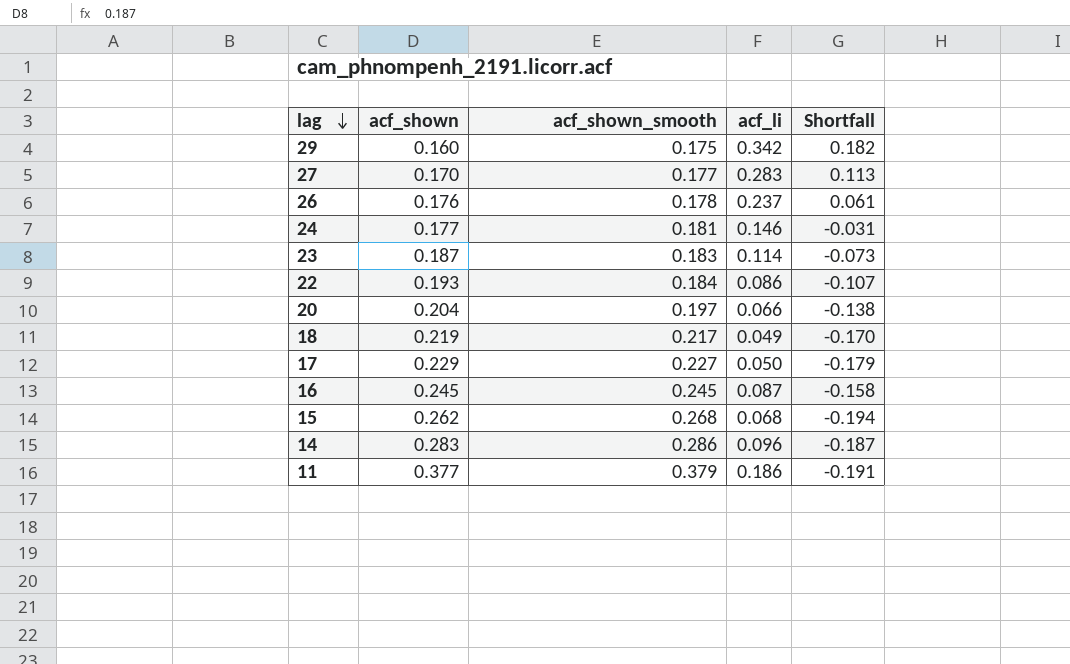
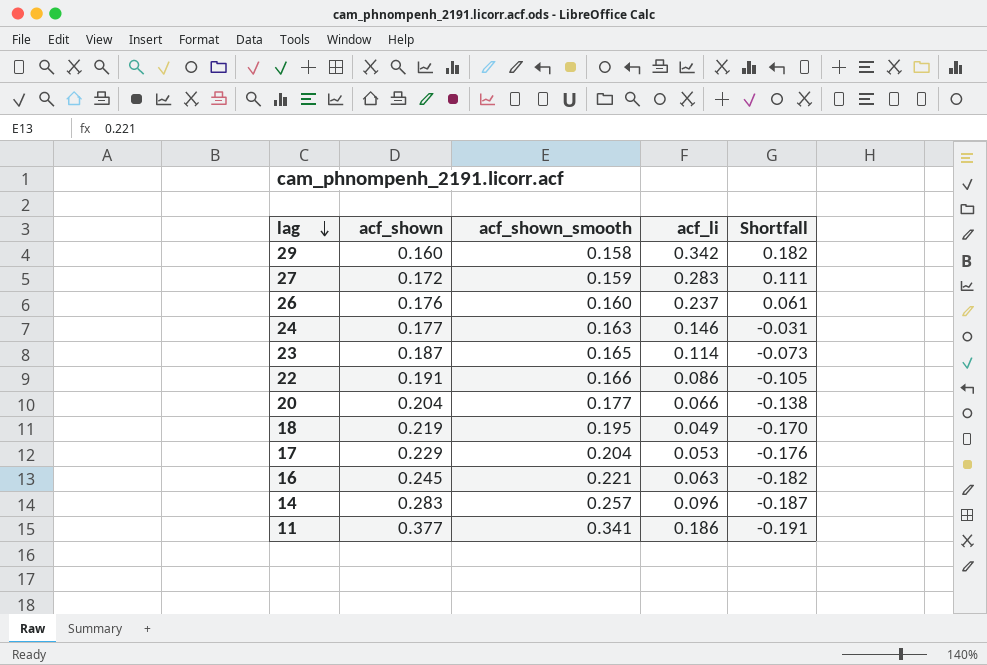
row 15: 0.262 | 0.268 | 0.068 | -0.194 -> none
29 | acf_shown_smooth: 0.175 -> 0.158
27 | acf_shown: 0.170 -> 0.172
27 | acf_shown_smooth: 0.177 -> 0.159
27 | Shortfall: 0.113 -> 0.111
26 | acf_shown_smooth: 0.178 -> 0.160
24 | acf_shown_smooth: 0.181 -> 0.163
23 | acf_shown_smooth: 0.183 -> 0.165
22 | acf_shown: 0.193 -> 0.191
22 | acf_shown_smooth: 0.184 -> 0.166
22 | Shortfall: -0.107 -> -0.105
20 | acf_shown_smooth: 0.197 -> 0.177
18 | acf_shown_smooth: 0.217 -> 0.195
17 | acf_shown_smooth: 0.227 -> 0.204
17 | acf_li: 0.050 -> 0.053
17 | Shortfall: -0.179 -> -0.176
16 | acf_shown_smooth: 0.245 -> 0.221
16 | acf_li: 0.087 -> 0.063
16 | Shortfall: -0.158 -> -0.182
14 | acf_shown_smooth: 0.286 -> 0.257
11 | acf_shown_smooth: 0.379 -> 0.341

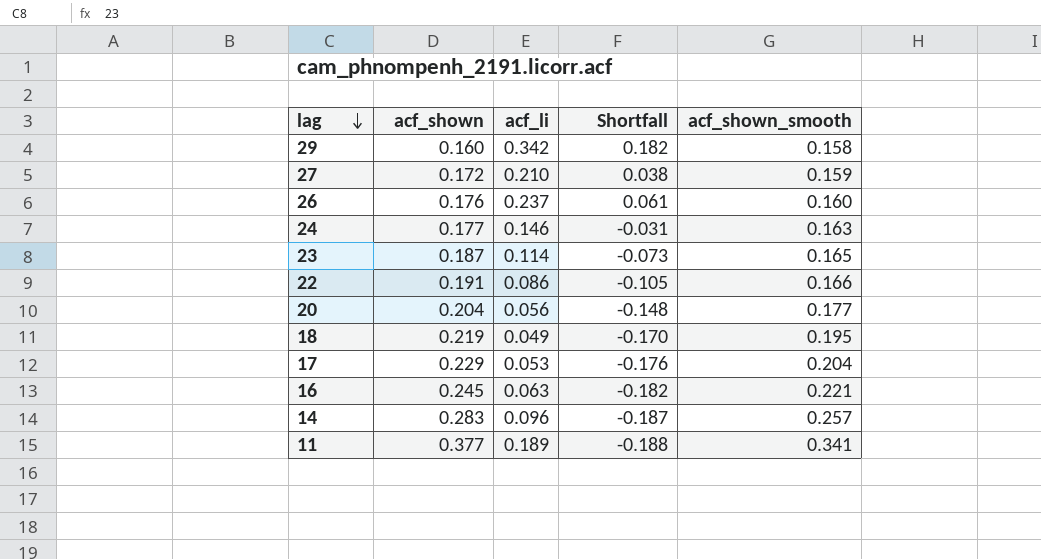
column acf_shown_smooth | position: 3 -> 5
27 | acf_li: 0.283 -> 0.210
27 | Shortfall: 0.111 -> 0.038
20 | acf_li: 0.066 -> 0.056
20 | Shortfall: -0.138 -> -0.148
11 | acf_li: 0.186 -> 0.189
11 | Shortfall: -0.191 -> -0.188

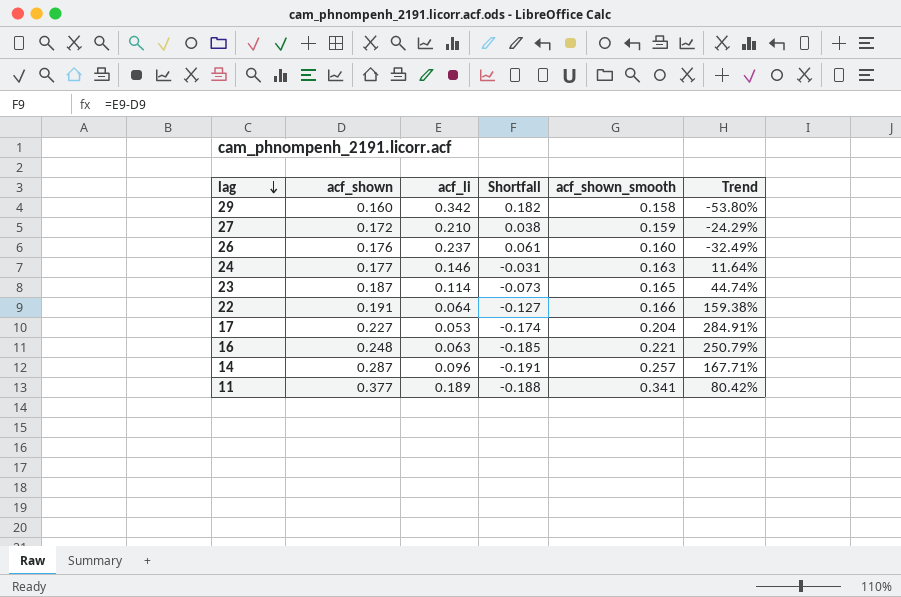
column Trend | formula: none -> ([acf_shown_smooth] - [acf_li]) / [acf_li]
row 20: 0.204 | 0.056 | -0.148 | 0.177 -> none
row 18: 0.219 | 0.049 | -0.170 | 0.195 -> none
22 | acf_li: 0.086 -> 0.064
22 | Shortfall: -0.105 -> -0.127
17 | acf_shown: 0.229 -> 0.227
17 | Shortfall: -0.176 -> -0.174
16 | acf_shown: 0.245 -> 0.248
16 | Shortfall: -0.182 -> -0.185
14 | acf_shown: 0.283 -> 0.287
14 | Shortfall: -0.187 -> -0.191

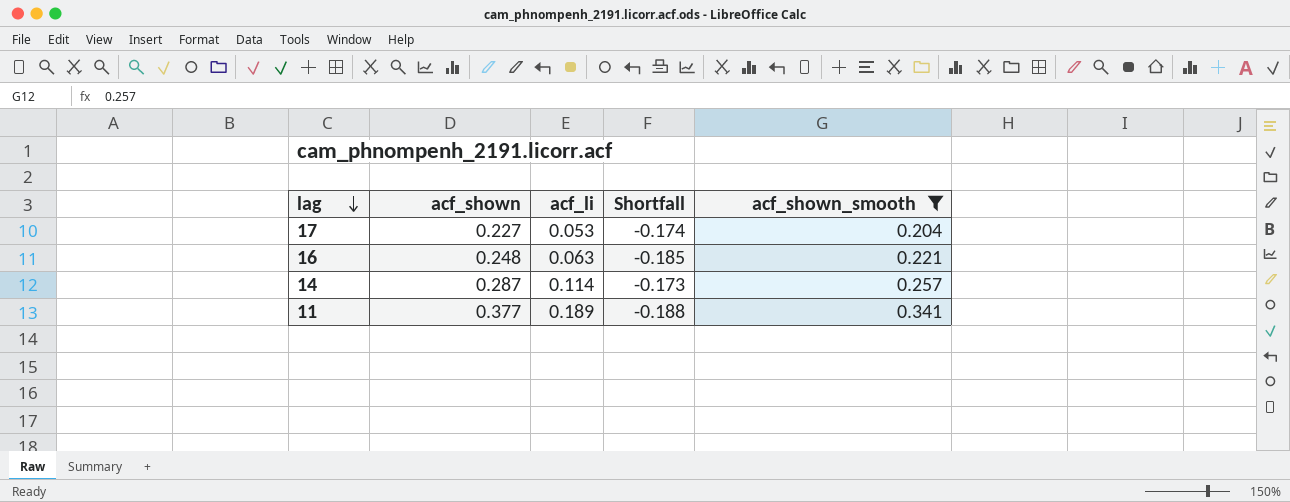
filter: none -> acf_shown_smooth >= 0.204
column Trend | formula: ([acf_shown_smooth] - [acf_li]) / [acf_li] -> none
14 | acf_li: 0.096 -> 0.114
14 | Shortfall: -0.191 -> -0.173

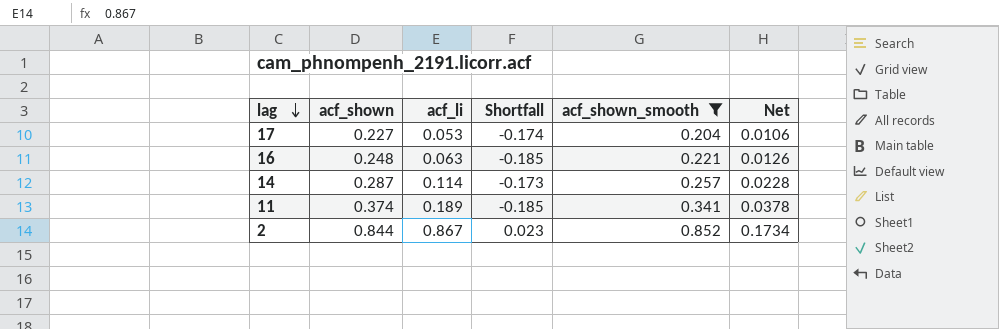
column Net | formula: none -> [acf_li] * 0.2
11 | acf_shown: 0.377 -> 0.374
11 | Shortfall: -0.188 -> -0.185
row 2: none -> 0.844 | 0.867 | 0.023 | 0.852 | 0.1734

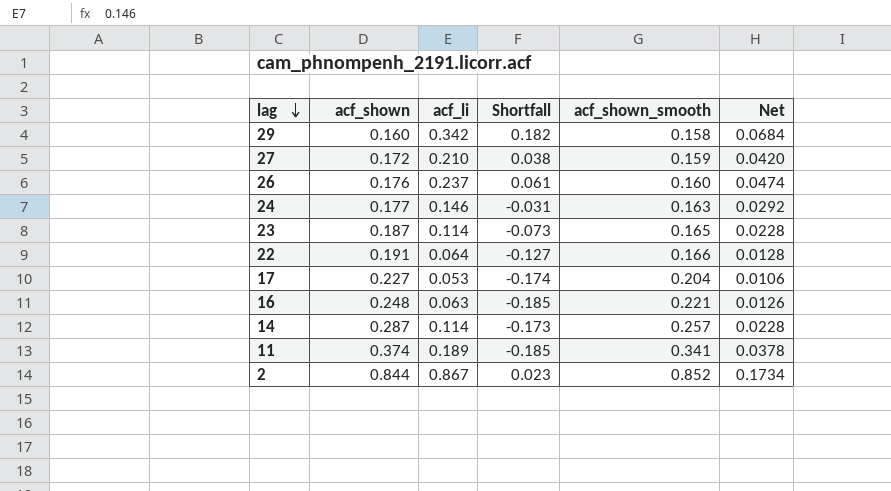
filter: acf_shown_smooth >= 0.204 -> none

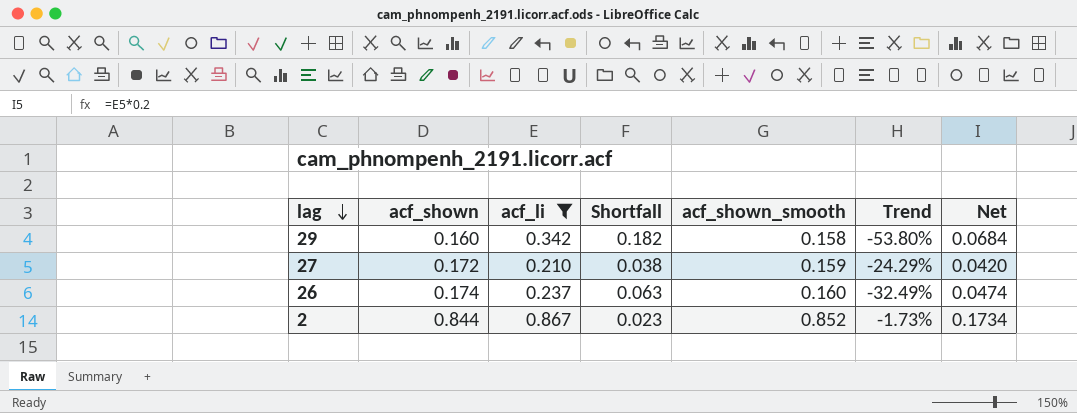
filter: none -> acf_li >= 0.210
column Trend | formula: none -> ([acf_shown_smooth] - [acf_li]) / [acf_li]
26 | acf_shown: 0.176 -> 0.174
26 | Shortfall: 0.061 -> 0.063

